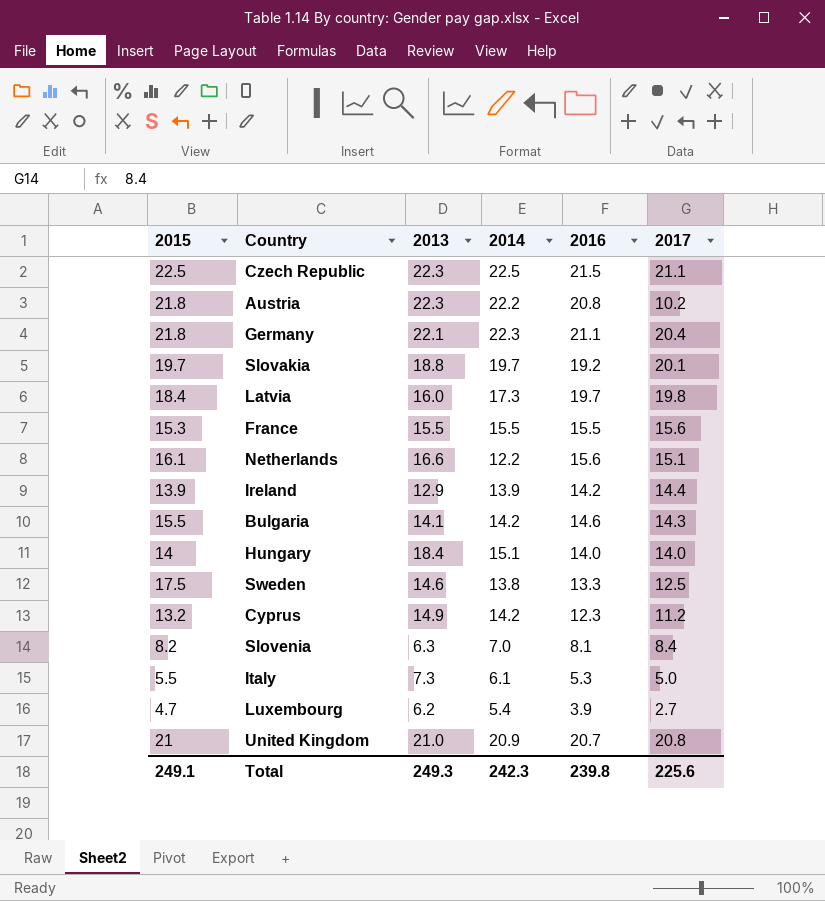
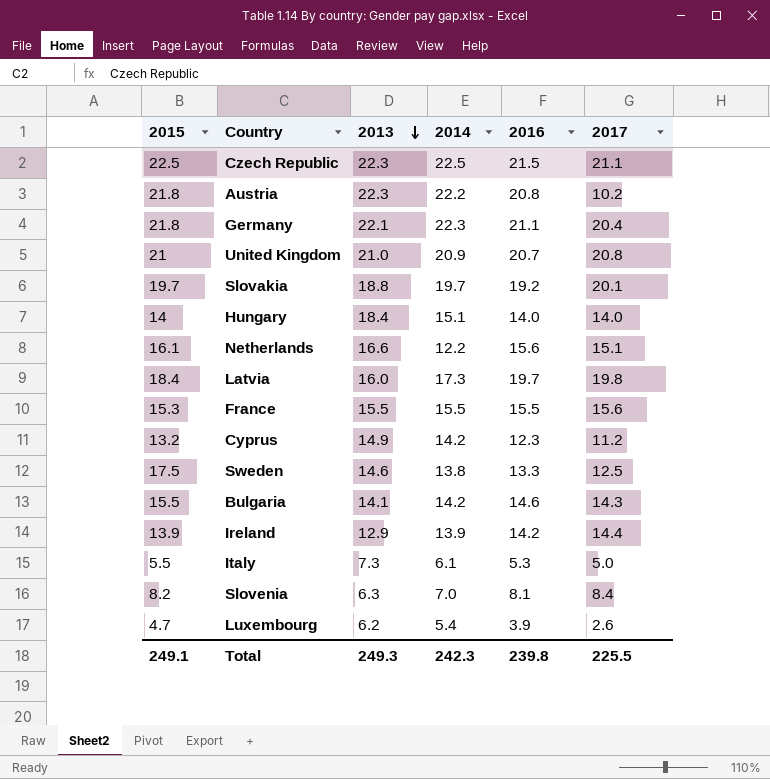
row order: none -> 2013 descending
Luxembourg | 2017: 2.7 -> 2.6
Total | 2017: 225.6 -> 225.5

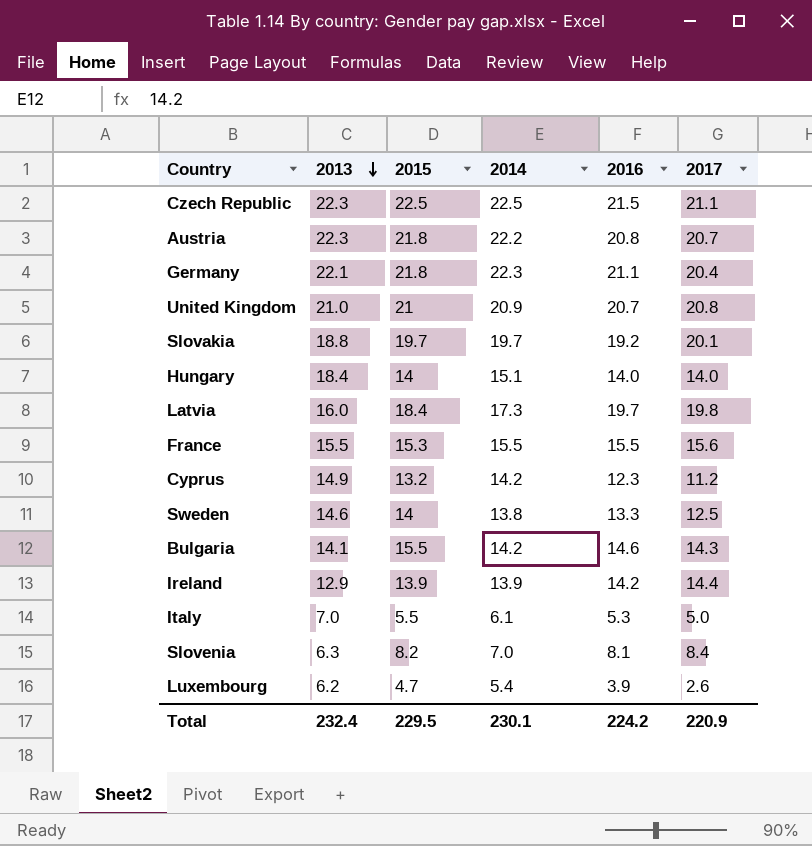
column 2015 | position: 1 -> 3
row Netherlands: 16.1 | 16.6 | 12.2 | 15.6 | 15.1 -> none
Austria | 2017: 10.2 -> 20.7
Sweden | 2015: 17.5 -> 14
Italy | 2013: 7.3 -> 7.0
Total | 2013: 249.3 -> 232.4
Total | 2015: 249.1 -> 229.5
Total | 2014: 242.3 -> 230.1
Total | 2016: 239.8 -> 224.2
Total | 2017: 225.5 -> 220.9

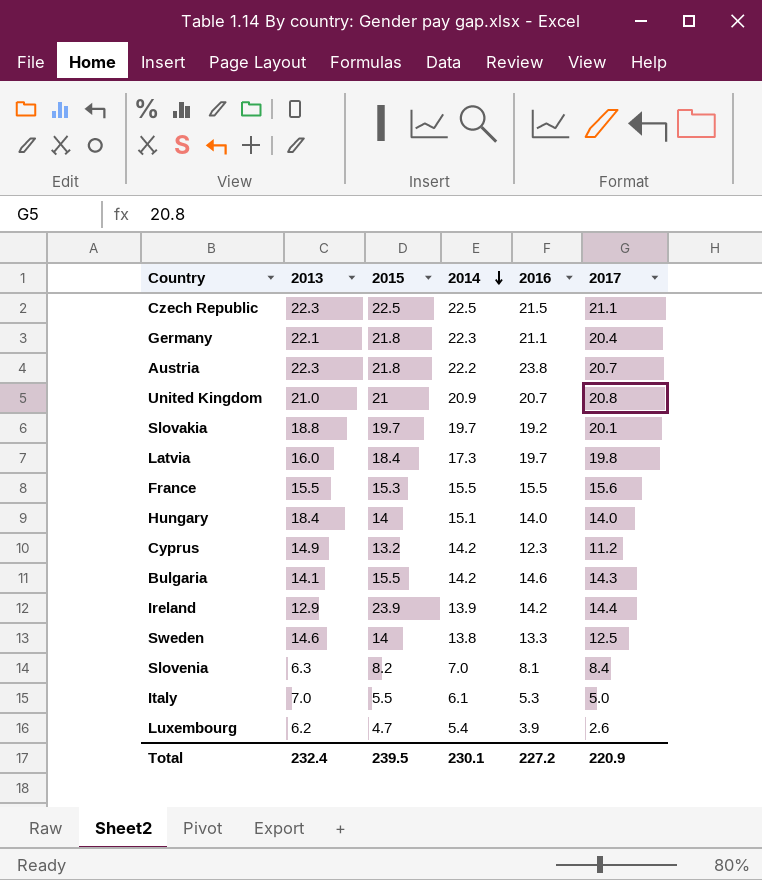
row order: 2013 descending -> 2014 descending
Austria | 2016: 20.8 -> 23.8
Ireland | 2015: 13.9 -> 23.9
Total | 2015: 229.5 -> 239.5
Total | 2016: 224.2 -> 227.2

